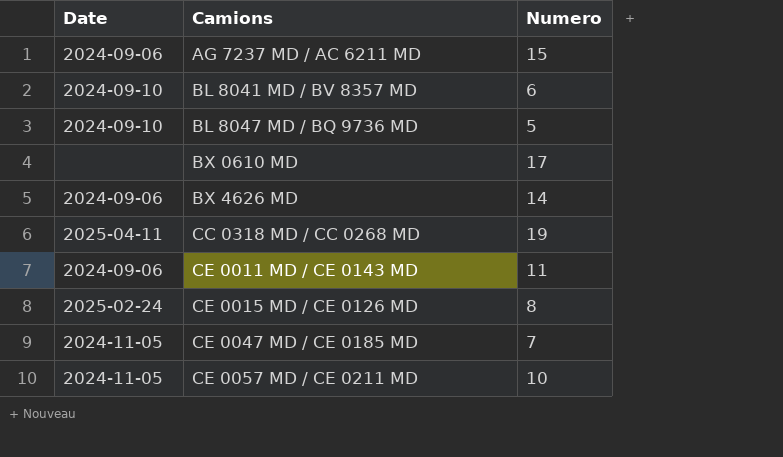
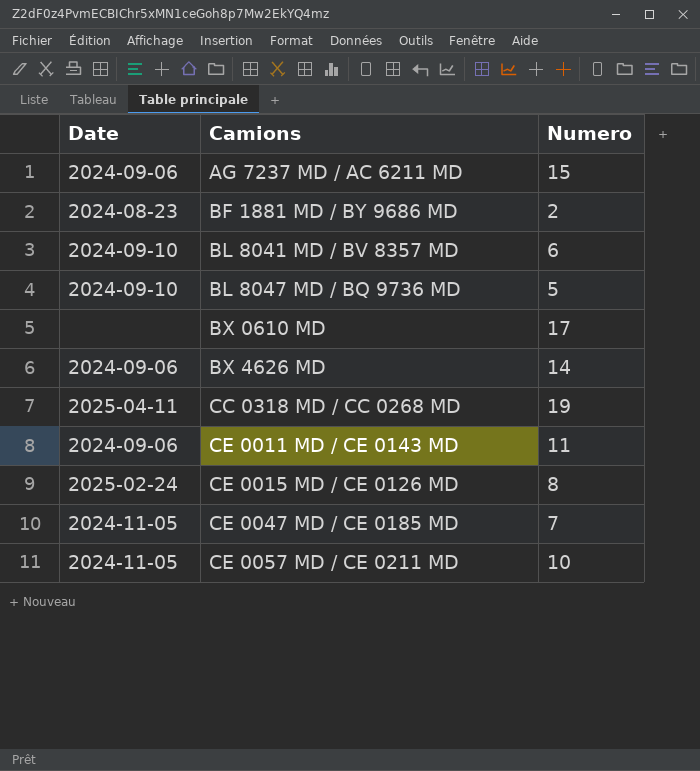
row BF 1881 MD / BY 9686 MD: none -> 2024-08-23 | 2

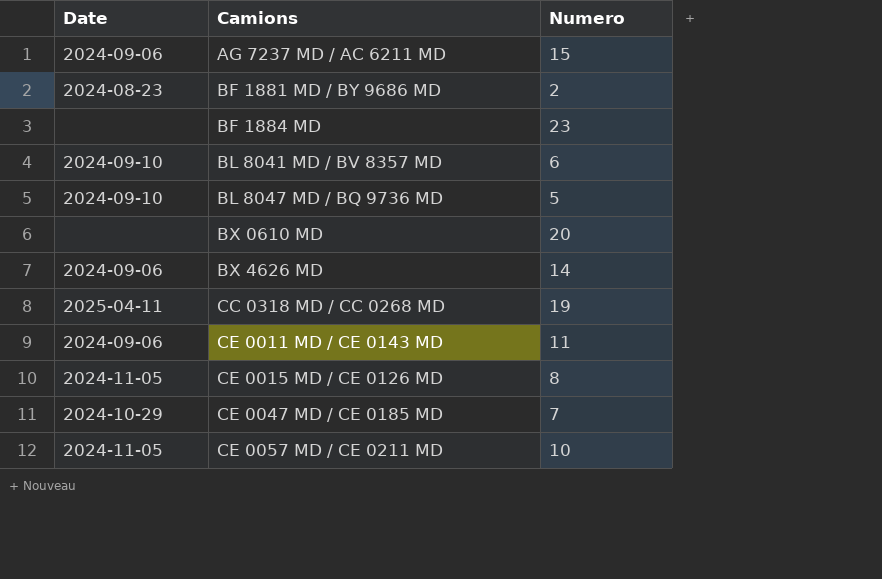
row BF 1884 MD: none -> none | 23
BX 0610 MD | Numero: 17 -> 20
CE 0015 MD / CE 0126 MD | Date: 2025-02-24 -> 2024-11-05
CE 0047 MD / CE 0185 MD | Date: 2024-11-05 -> 2024-10-29

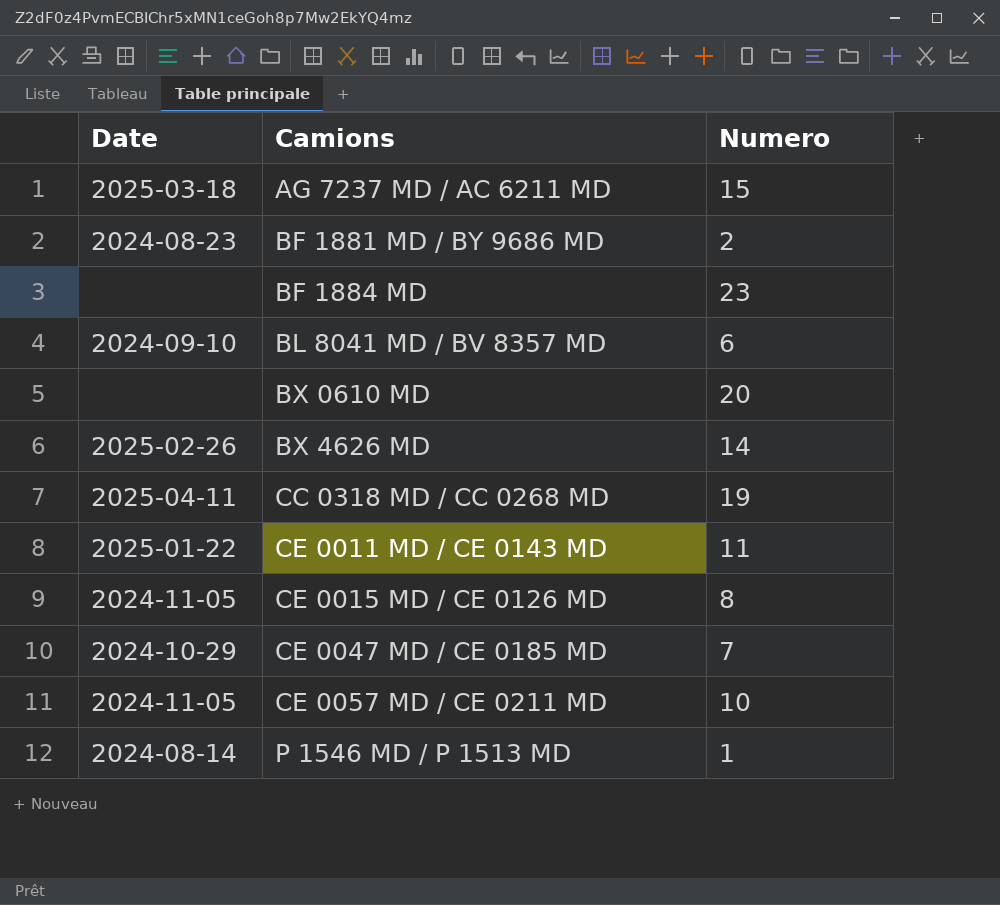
row BL 8047 MD / BQ 9736 MD: 2024-09-10 | 5 -> none
AG 7237 MD / AC 6211 MD | Date: 2024-09-06 -> 2025-03-18
BX 4626 MD | Date: 2024-09-06 -> 2025-02-26
CE 0011 MD / CE 0143 MD | Date: 2024-09-06 -> 2025-01-22
row P 1546 MD / P 1513 MD: none -> 2024-08-14 | 1

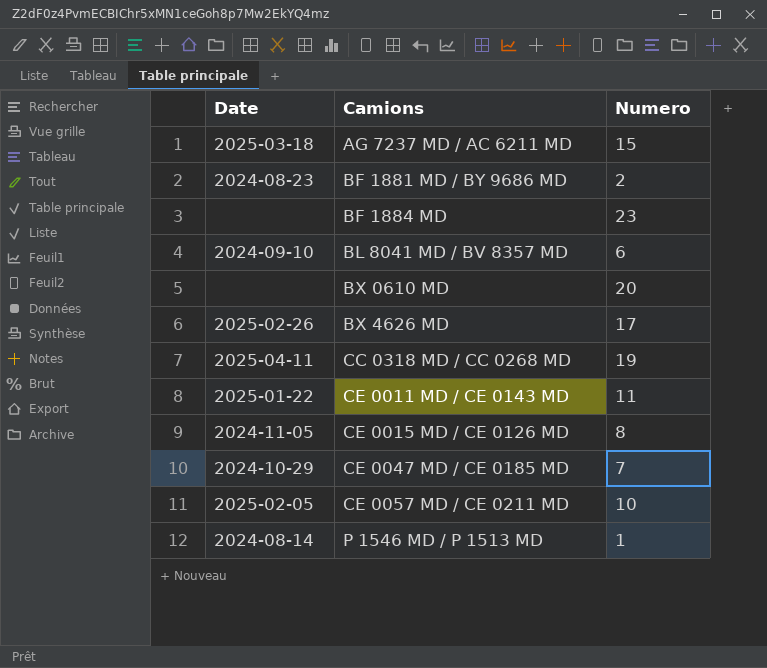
BX 4626 MD | Numero: 14 -> 17
CE 0057 MD / CE 0211 MD | Date: 2024-11-05 -> 2025-02-05

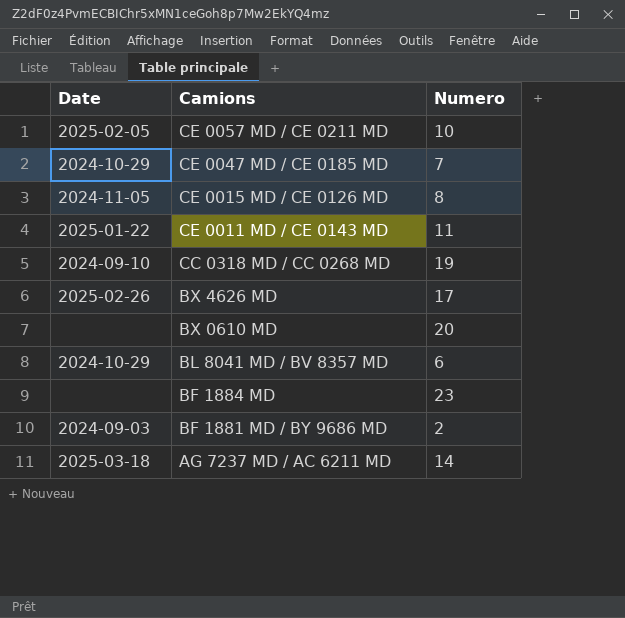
row order: Camions ascending -> Camions descending
row P 1546 MD / P 1513 MD: 2024-08-14 | 1 -> none
CC 0318 MD / CC 0268 MD | Date: 2025-04-11 -> 2024-09-10
BL 8041 MD / BV 8357 MD | Date: 2024-09-10 -> 2024-10-29
BF 1881 MD / BY 9686 MD | Date: 2024-08-23 -> 2024-09-03
AG 7237 MD / AC 6211 MD | Numero: 15 -> 14

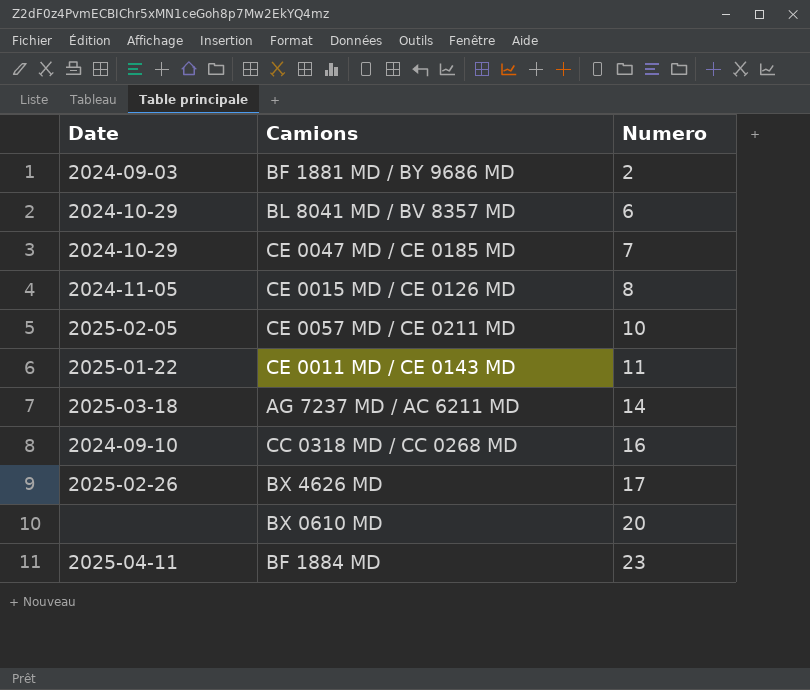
row order: Camions descending -> Numero ascending
CC 0318 MD / CC 0268 MD | Numero: 19 -> 16
BF 1884 MD | Date: none -> 2025-04-11

